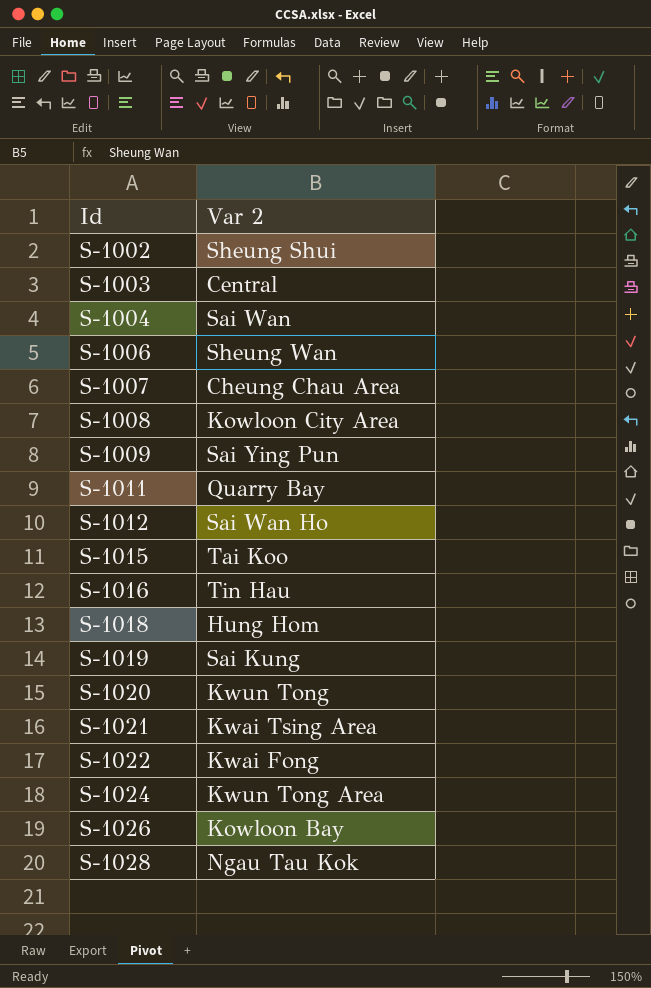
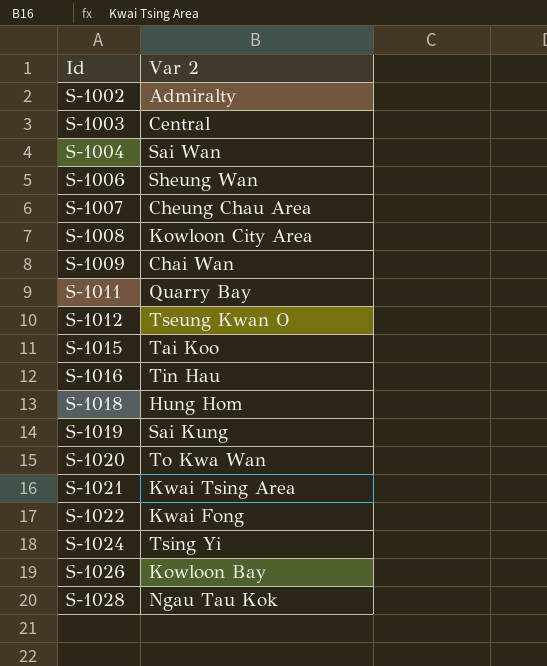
S-1002 | Var 2: Sheung Shui -> Admiralty
S-1009 | Var 2: Sai Ying Pun -> Chai Wan
S-1012 | Var 2: Sai Wan Ho -> Tseung Kwan O
S-1020 | Var 2: Kwun Tong -> To Kwa Wan
S-1024 | Var 2: Kwun Tong Area -> Tsing Yi

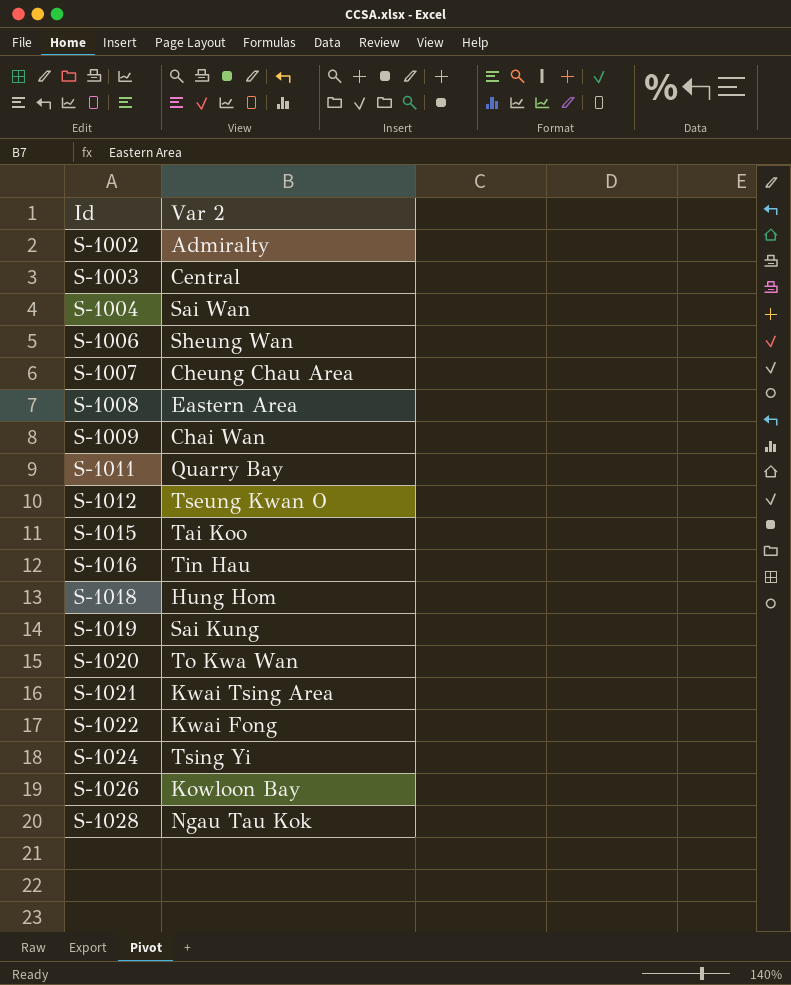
S-1008 | Var 2: Kowloon City Area -> Eastern Area

